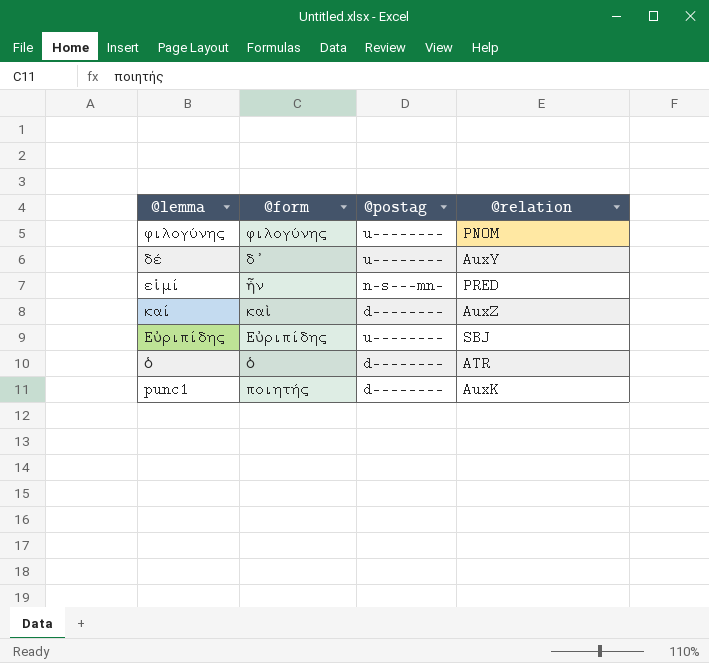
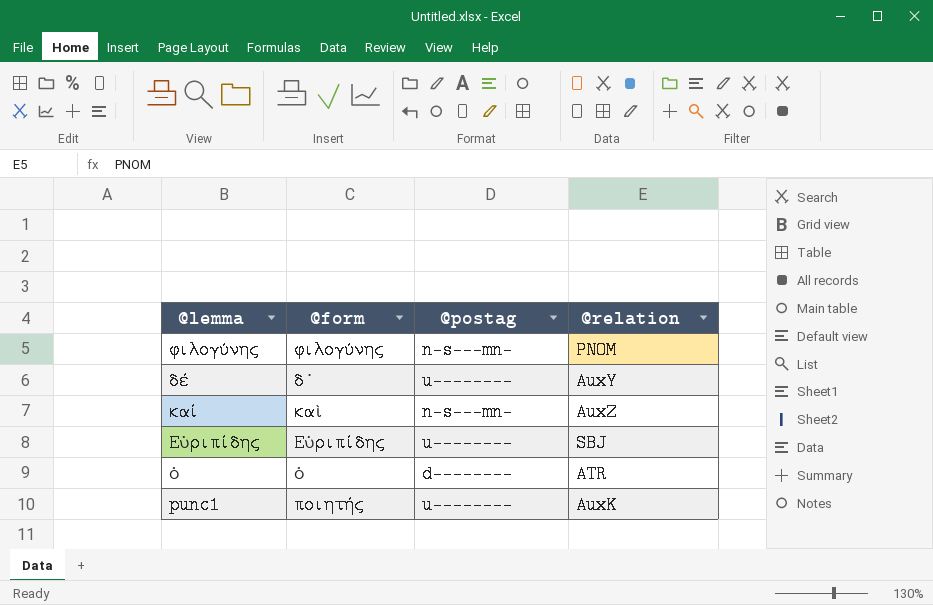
row εἰμί: ἦν | n-s---mn- | PRED -> none
φιλογύνης | @postag: u-------- -> n-s---mn-
καί | @postag: d-------- -> n-s---mn-
punc1 | @postag: d-------- -> u--------

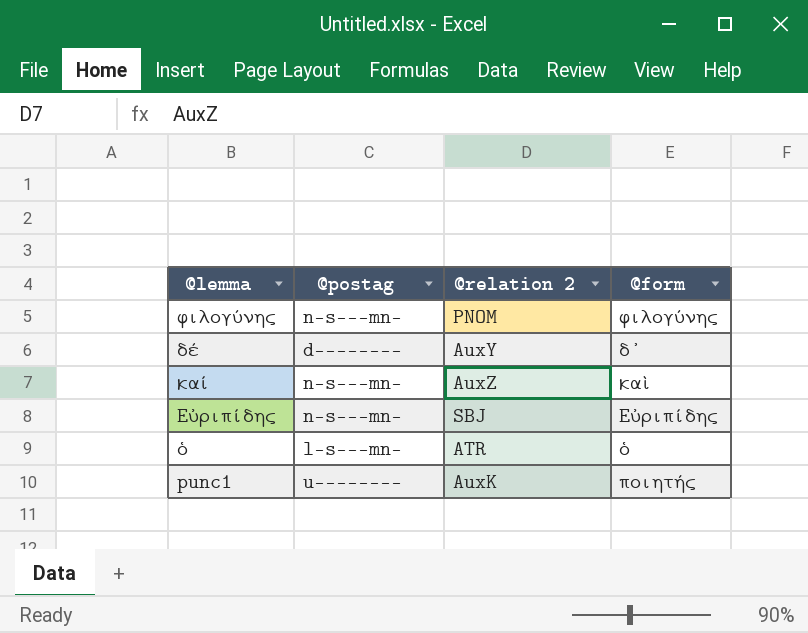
column name: @relation -> @relation 2
column @form | position: 2 -> 4
δέ | @postag: u-------- -> d--------
Εὐριπίδης | @postag: u-------- -> n-s---mn-
ὁ | @postag: d-------- -> l-s---mn-

